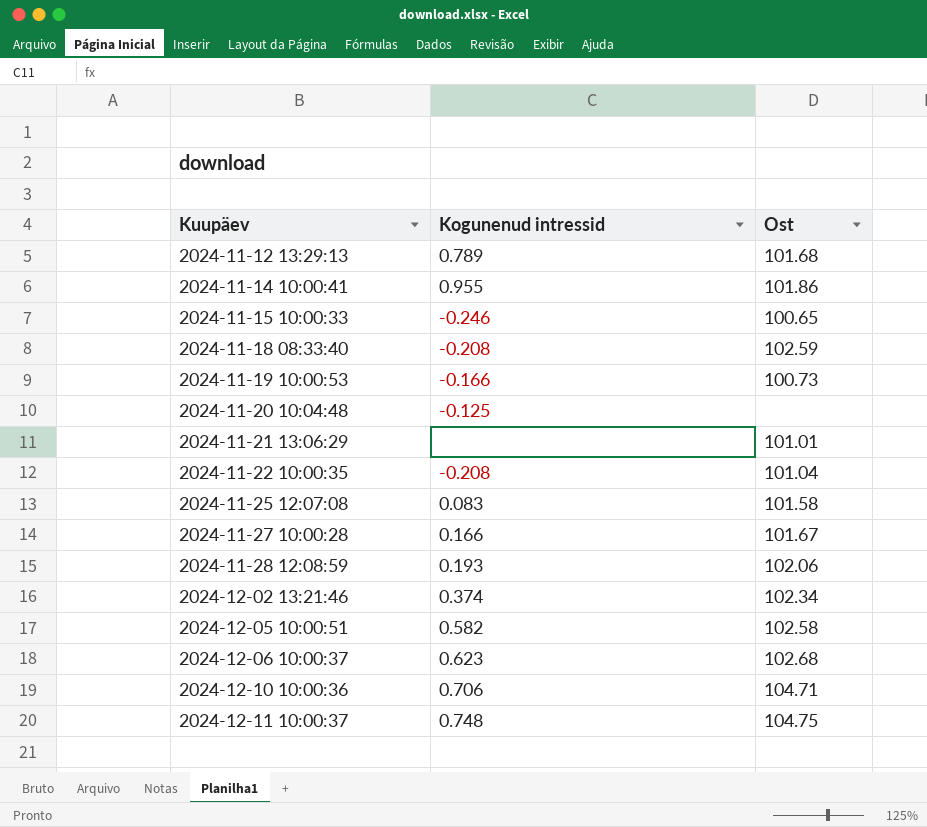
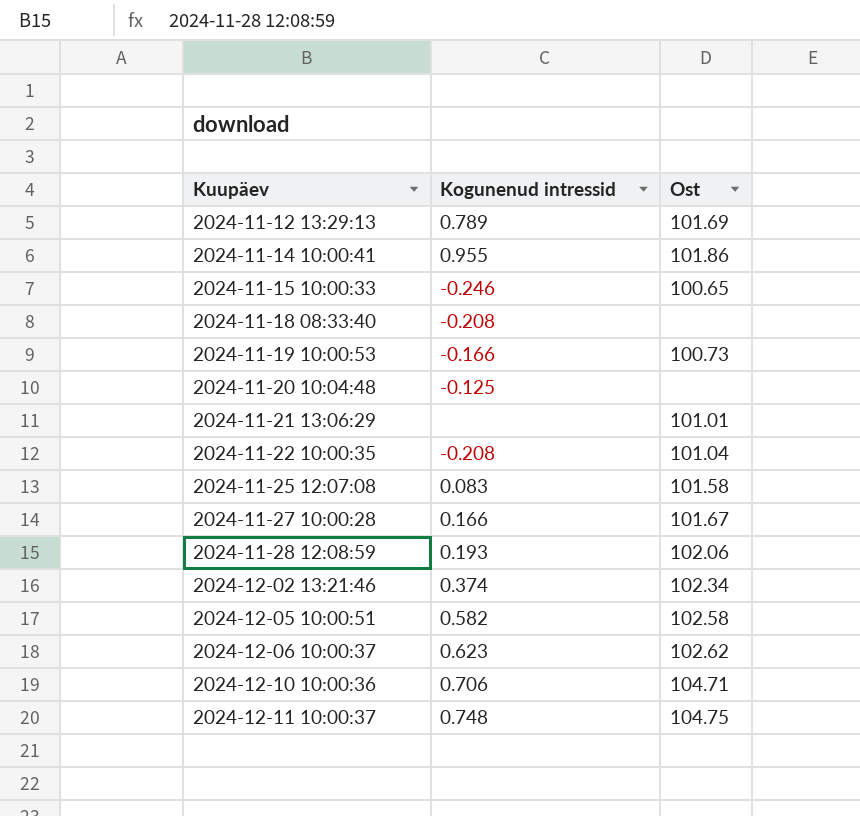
2024-11-12 13:29:13 | Ost: 101.68 -> 101.69
2024-11-18 08:33:40 | Ost: 102.59 -> none
2024-12-06 10:00:37 | Ost: 102.68 -> 102.62

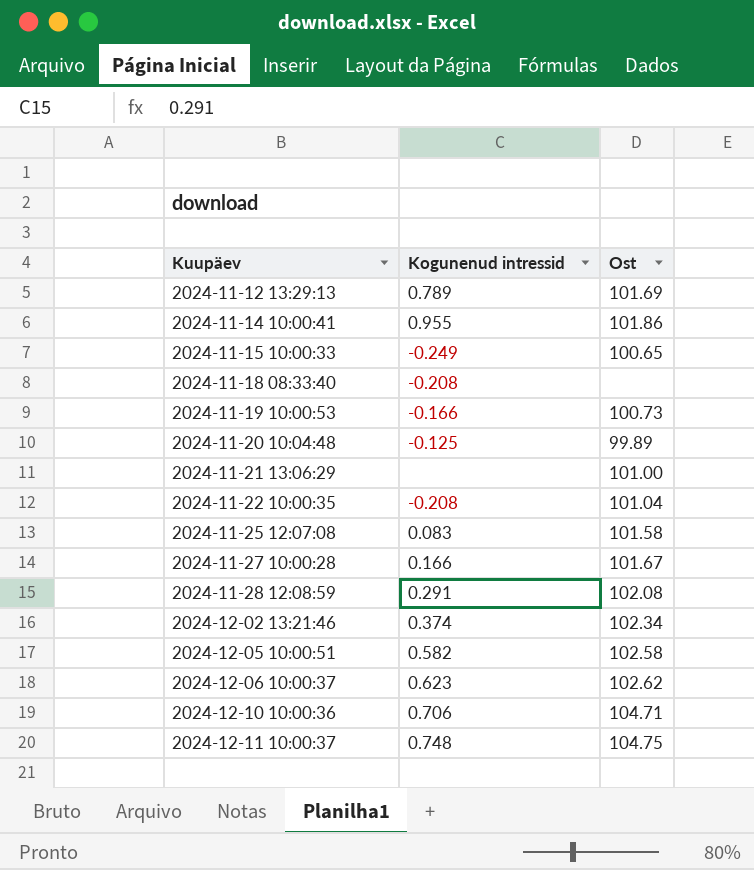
2024-11-15 10:00:33 | Kogunenud intressid: -0.246 -> -0.249
2024-11-20 10:04:48 | Ost: none -> 99.89
2024-11-21 13:06:29 | Ost: 101.01 -> 101.00
2024-11-28 12:08:59 | Kogunenud intressid: 0.193 -> 0.291
2024-11-28 12:08:59 | Ost: 102.06 -> 102.08

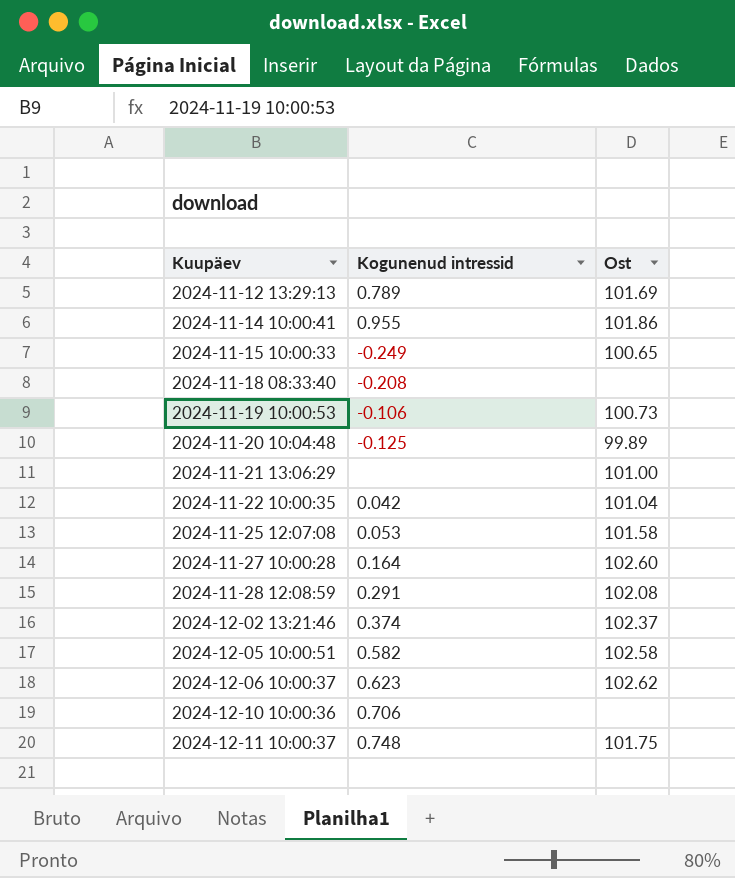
2024-11-19 10:00:53 | Kogunenud intressid: -0.166 -> -0.106
2024-11-22 10:00:35 | Kogunenud intressid: -0.208 -> 0.042
2024-11-25 12:07:08 | Kogunenud intressid: 0.083 -> 0.053
2024-11-27 10:00:28 | Kogunenud intressid: 0.166 -> 0.164
2024-11-27 10:00:28 | Ost: 101.67 -> 102.60
2024-12-02 13:21:46 | Ost: 102.34 -> 102.37
2024-12-10 10:00:36 | Ost: 104.71 -> none
2024-12-11 10:00:37 | Ost: 104.75 -> 101.75

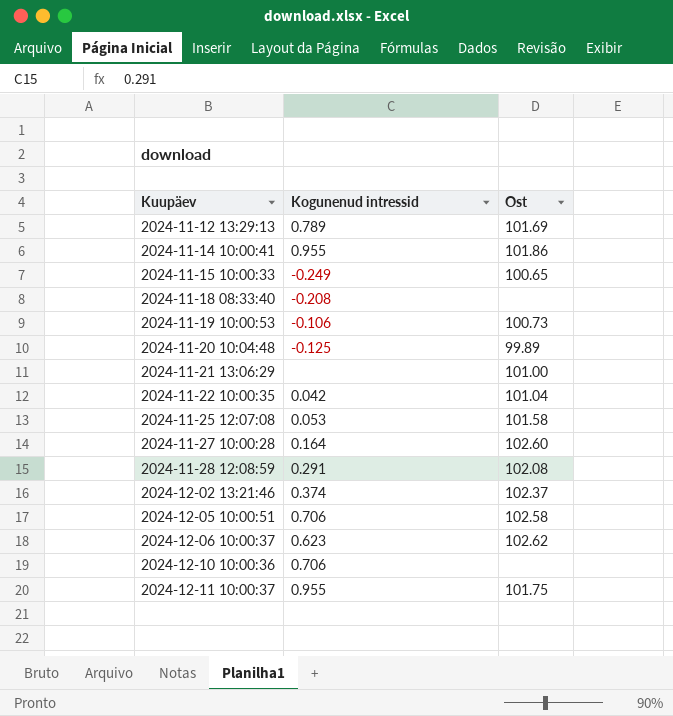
2024-12-05 10:00:51 | Kogunenud intressid: 0.582 -> 0.706
2024-12-11 10:00:37 | Kogunenud intressid: 0.748 -> 0.955

